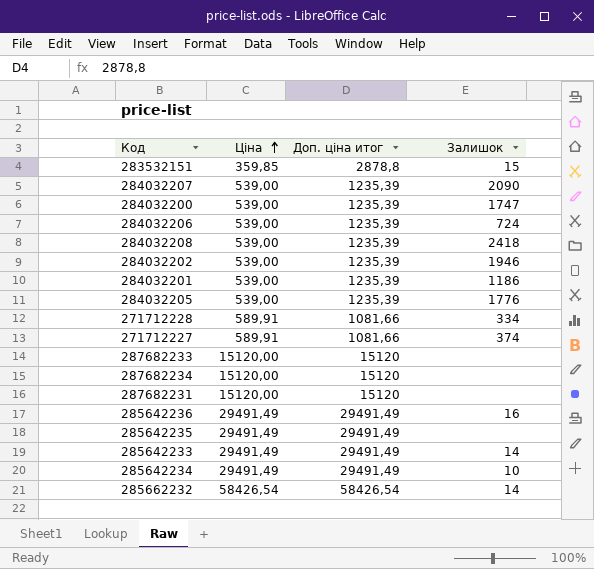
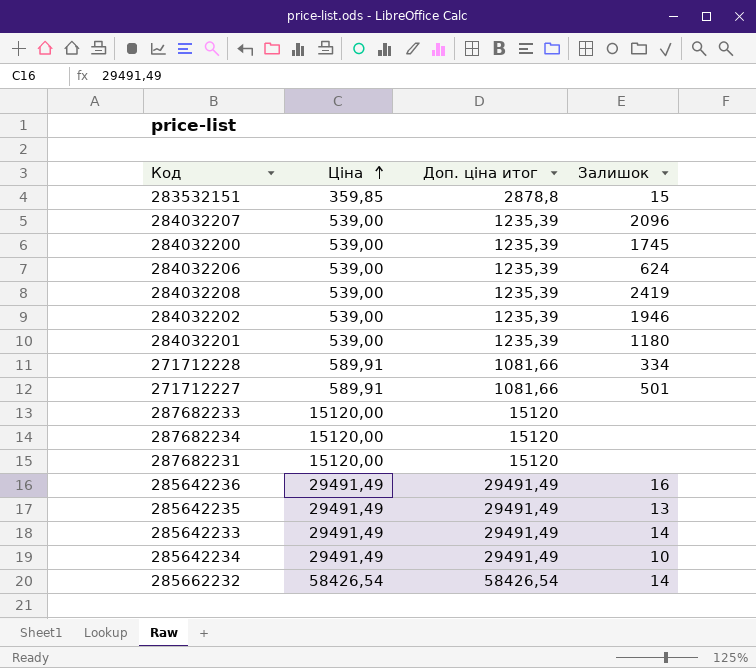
row 284032205: 539,00 | 1235,39 | 1776 -> none
284032207 | Залишок: 2090 -> 2096
284032200 | Залишок: 1747 -> 1745
284032206 | Залишок: 724 -> 624
284032208 | Залишок: 2418 -> 2419
284032201 | Залишок: 1186 -> 1180
271712227 | Залишок: 374 -> 501
285642235 | Залишок: none -> 13

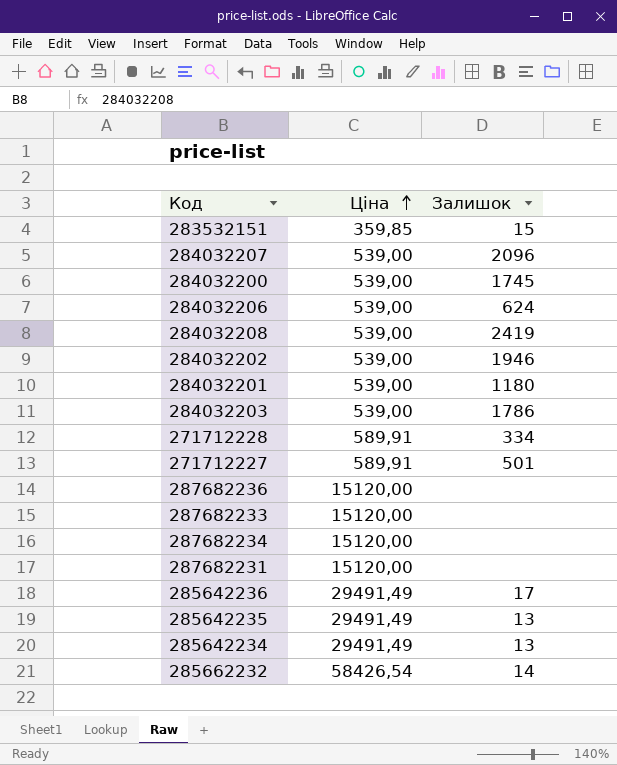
column Доп. ціна итог | position: 3 -> none
row 285642233: 29491,49 | 29491,49 | 14 -> none
row 284032203: none -> 539,00 | 1786
row 287682236: none -> 15120,00 | none
285642236 | Залишок: 16 -> 17
285642234 | Залишок: 10 -> 13

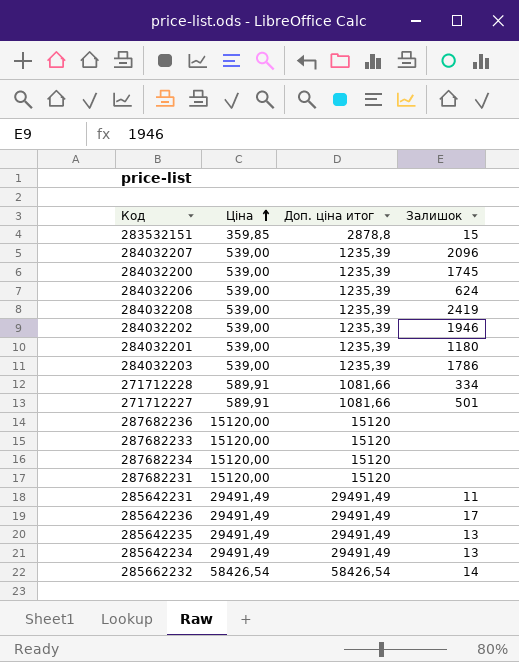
column Доп. ціна итог | position: none -> 3
row 285642231: none -> 29491,49 | 29491,49 | 11

